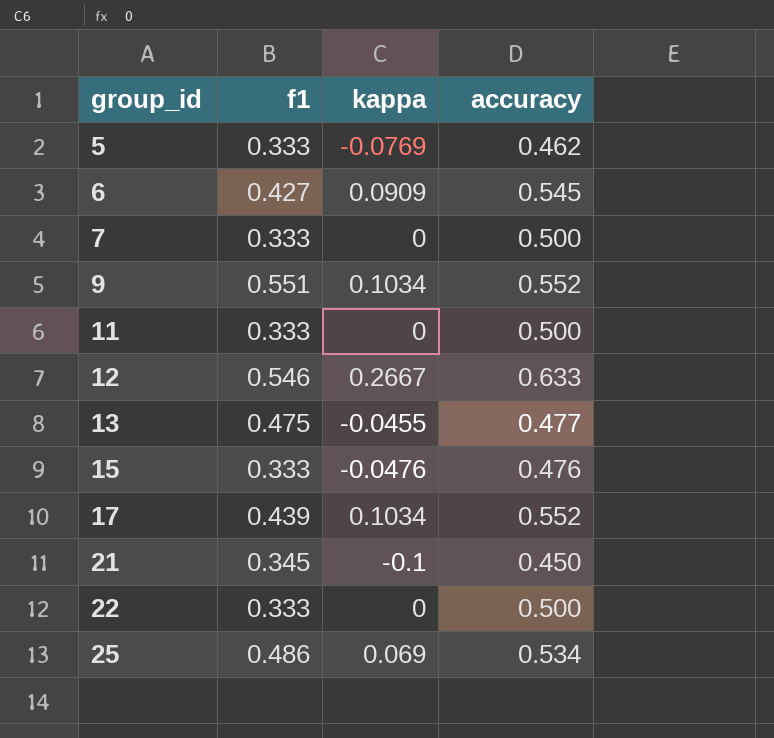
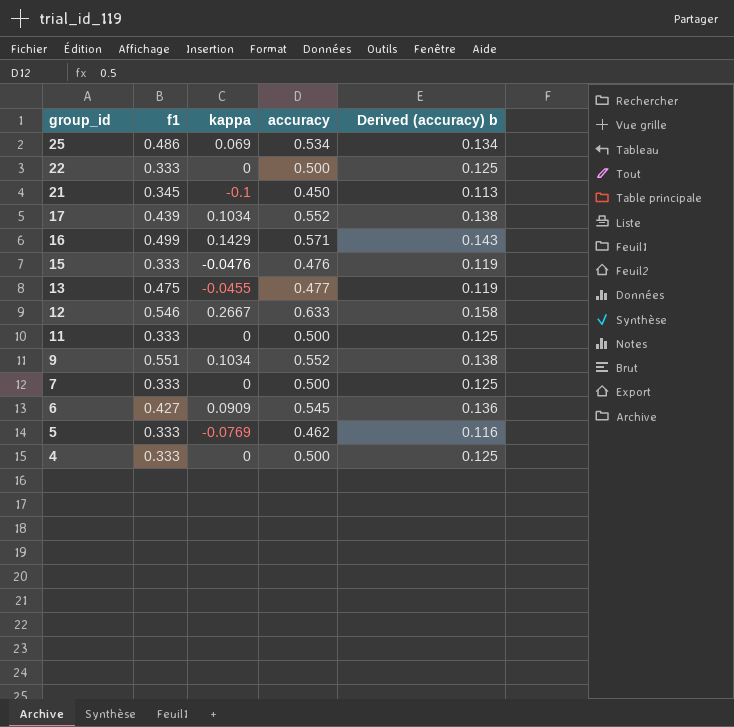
row order: group_id ascending -> group_id descending
column Derived (accuracy) b | formula: none -> [accuracy] * 0.25
row 16: none -> 0.499 | 0.1429 | 0.571 | 0.143
row 4: none -> 0.333 | 0 | 0.500 | 0.125

